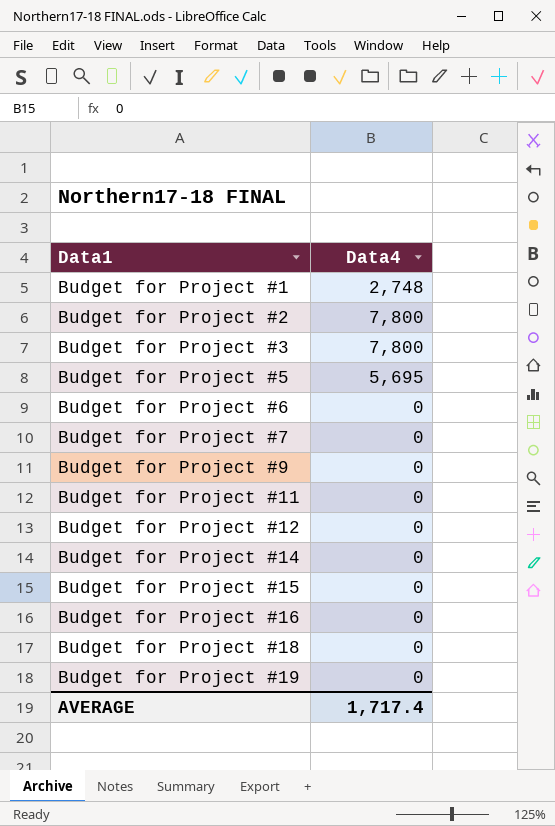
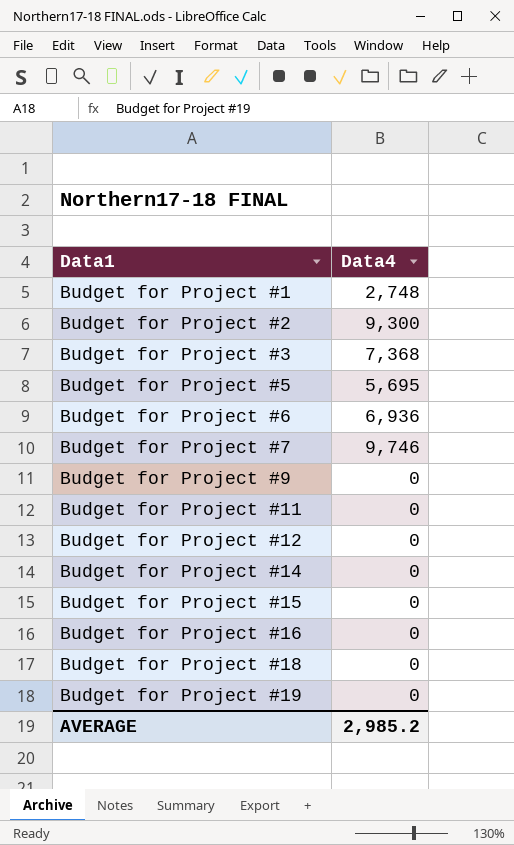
Budget for Project #2 | Data4: 7,800 -> 9,300
Budget for Project #3 | Data4: 7,800 -> 7,368
Budget for Project #6 | Data4: 0 -> 6,936
Budget for Project #7 | Data4: 0 -> 9,746
AVERAGE | Data4: 1,717.4 -> 2,985.2

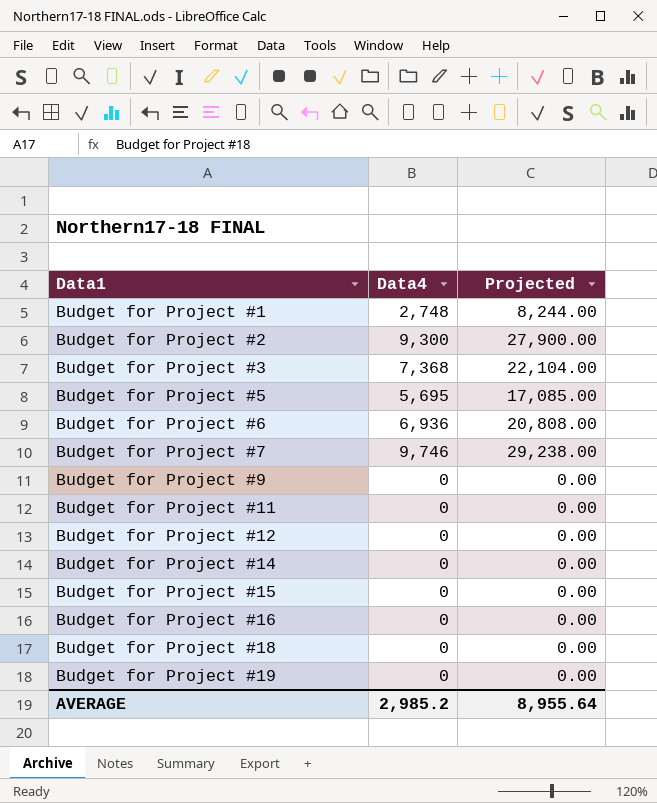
column Projected | formula: none -> [Data4] * 3

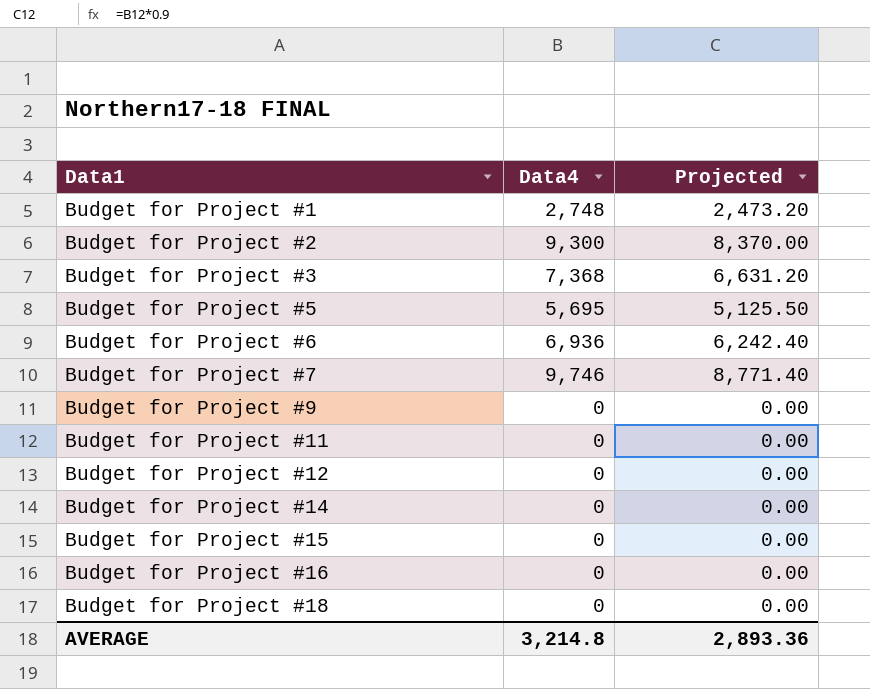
column Projected | formula: [Data4] * 3 -> [Data4] * 0.9
row Budget for Project #19: 0 | 0.00 -> none
AVERAGE | Data4: 2,985.2 -> 3,214.8
AVERAGE | Projected: 8,955.64 -> 2,893.36

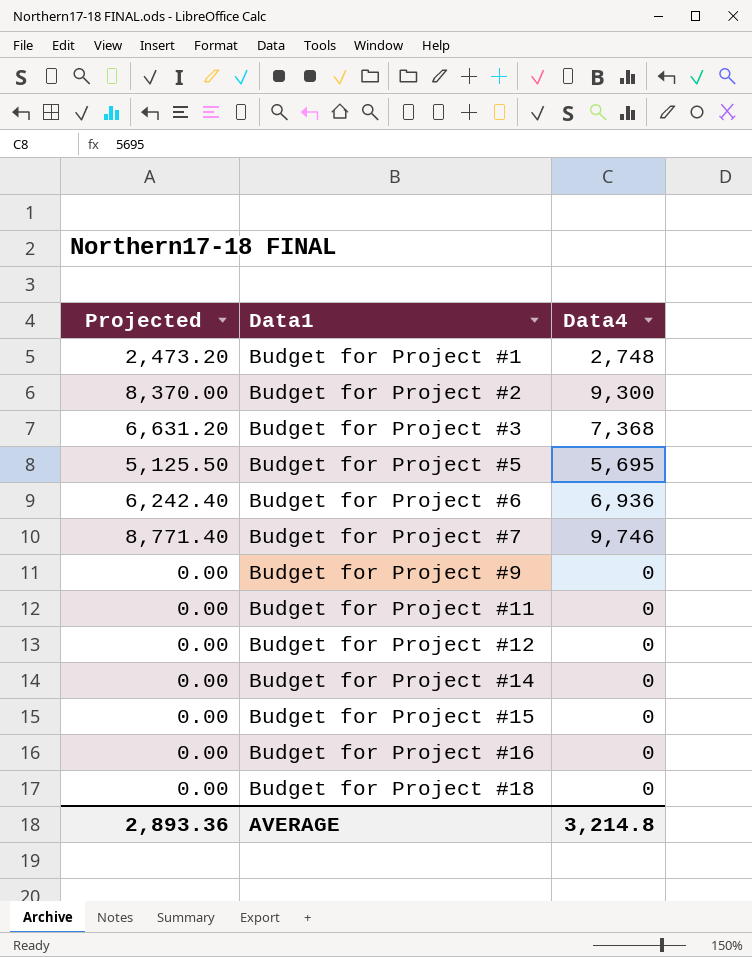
column Projected | position: 3 -> 1

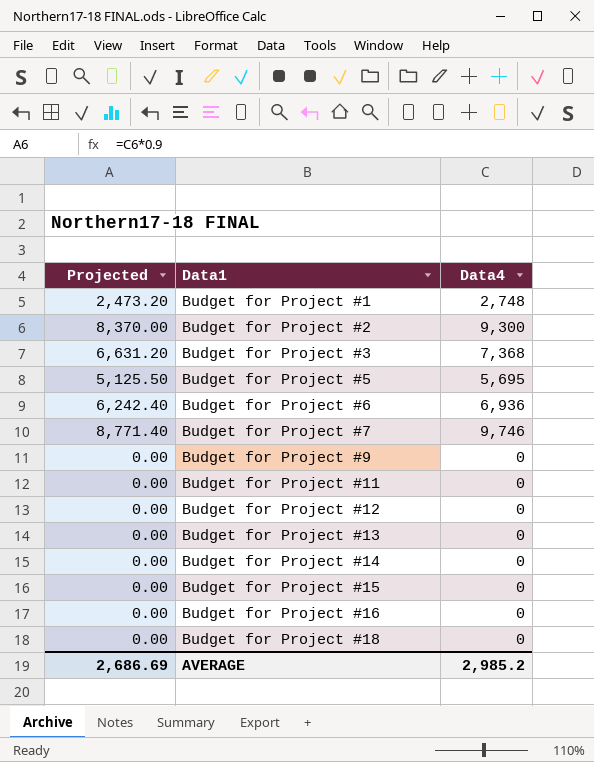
row Budget for Project #13: none -> 0.00 | 0
AVERAGE | Projected: 2,893.36 -> 2,686.69
AVERAGE | Data4: 3,214.8 -> 2,985.2

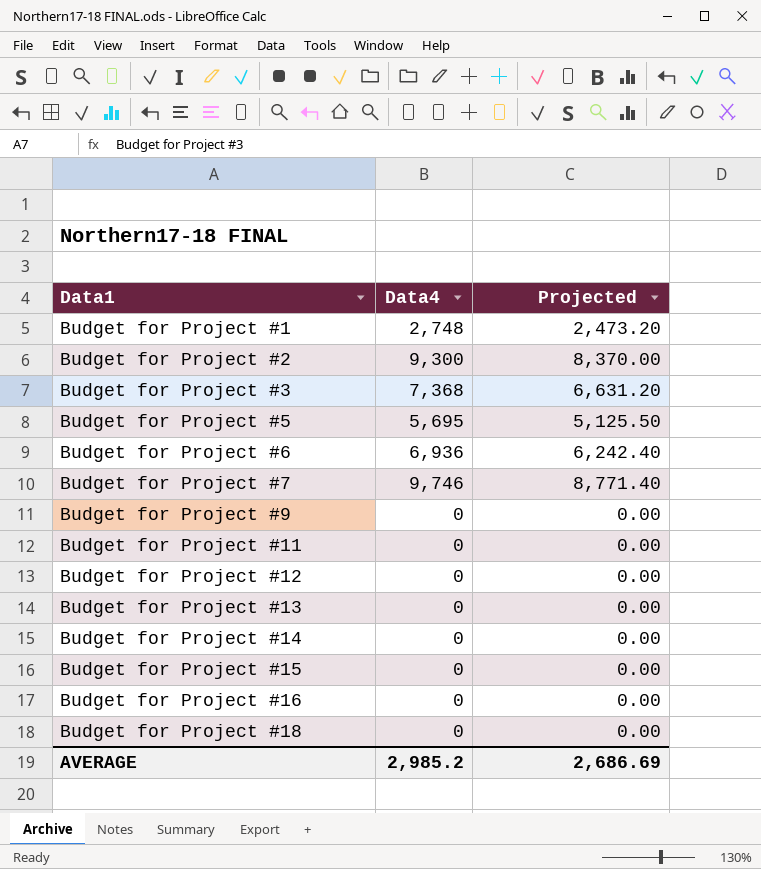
column Projected | position: 1 -> 3

